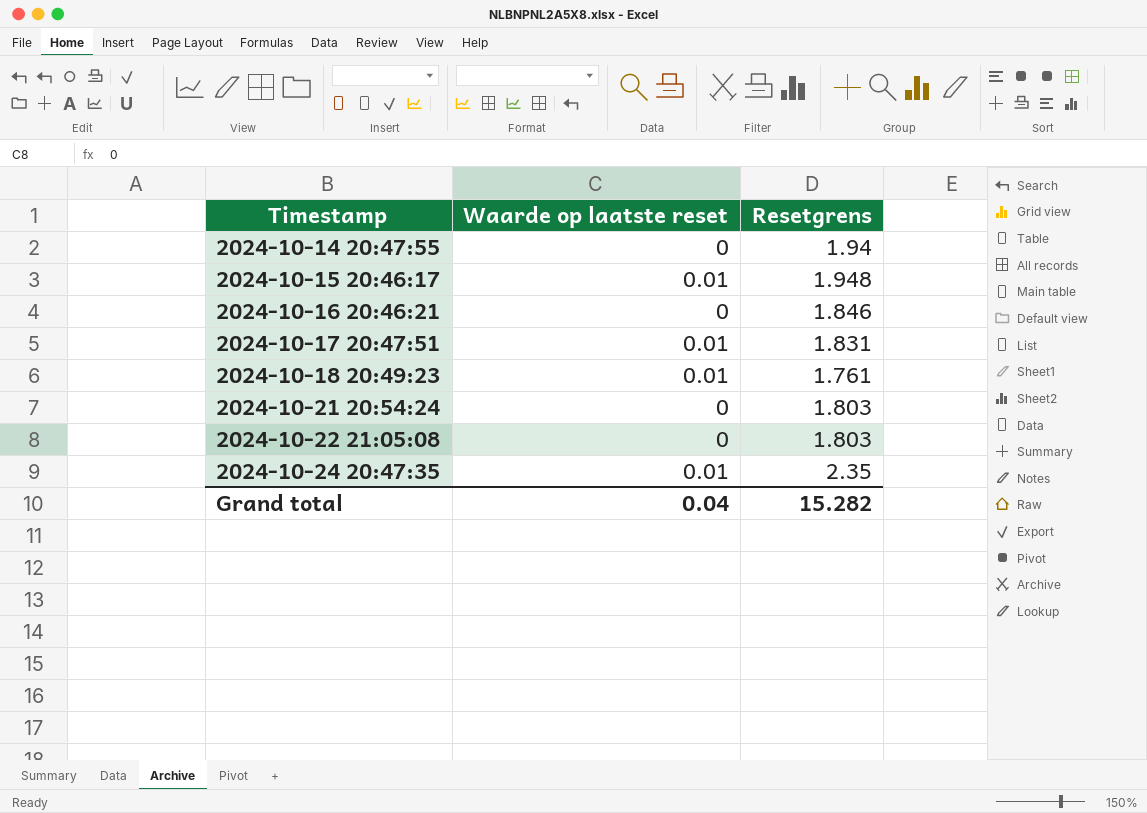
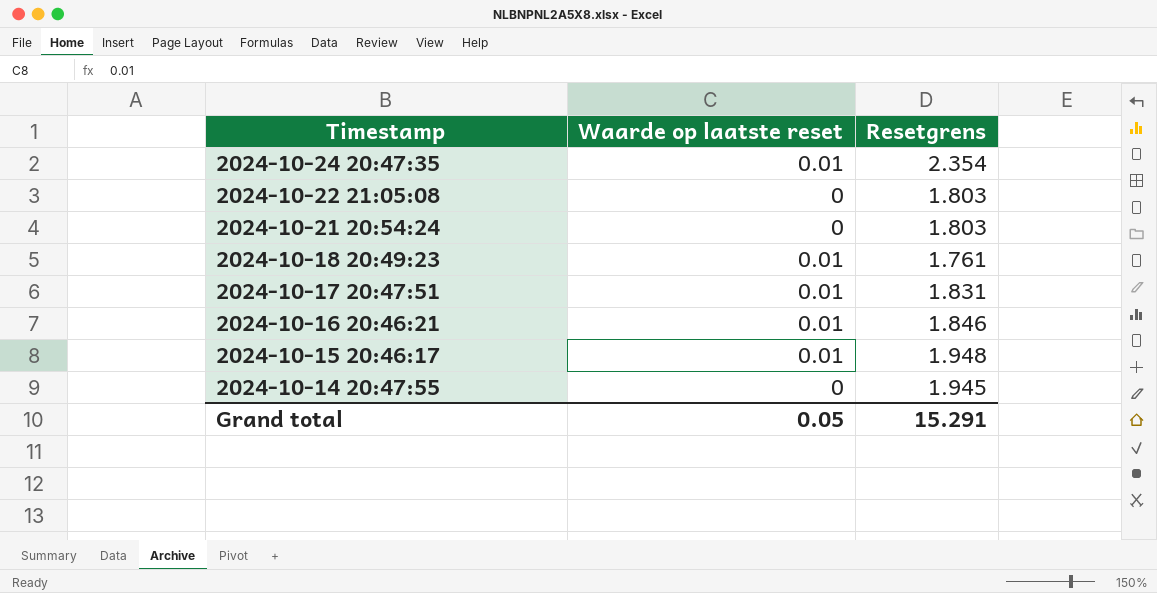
row order: Timestamp ascending -> Timestamp descending
2024-10-24 20:47:35 | Resetgrens: 2.35 -> 2.354
2024-10-16 20:46:21 | Waarde op laatste reset: 0 -> 0.01
2024-10-14 20:47:55 | Resetgrens: 1.94 -> 1.945
Grand total | Waarde op laatste reset: 0.04 -> 0.05
Grand total | Resetgrens: 15.282 -> 15.291

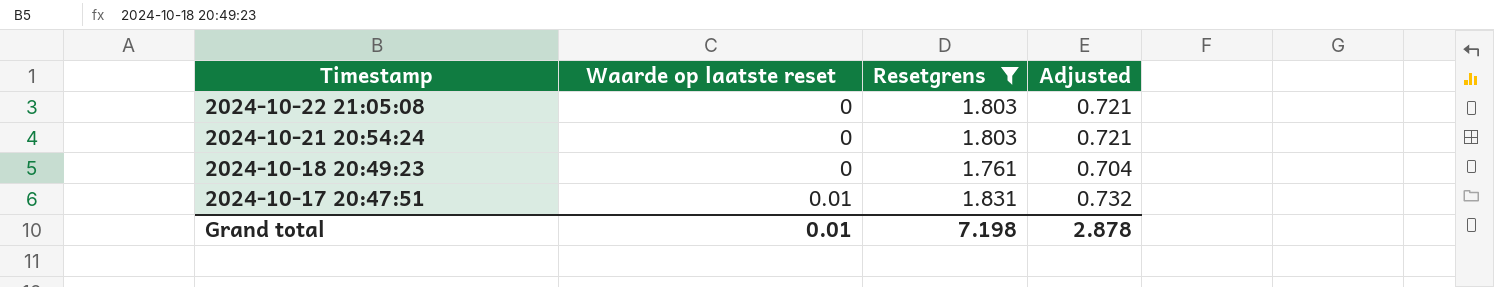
filter: none -> Resetgrens <= 1.831
column Adjusted | formula: none -> [Resetgrens] * 0.4
2024-10-18 20:49:23 | Waarde op laatste reset: 0.01 -> 0
Grand total | Waarde op laatste reset: 0.05 -> 0.01
Grand total | Resetgrens: 15.291 -> 7.198

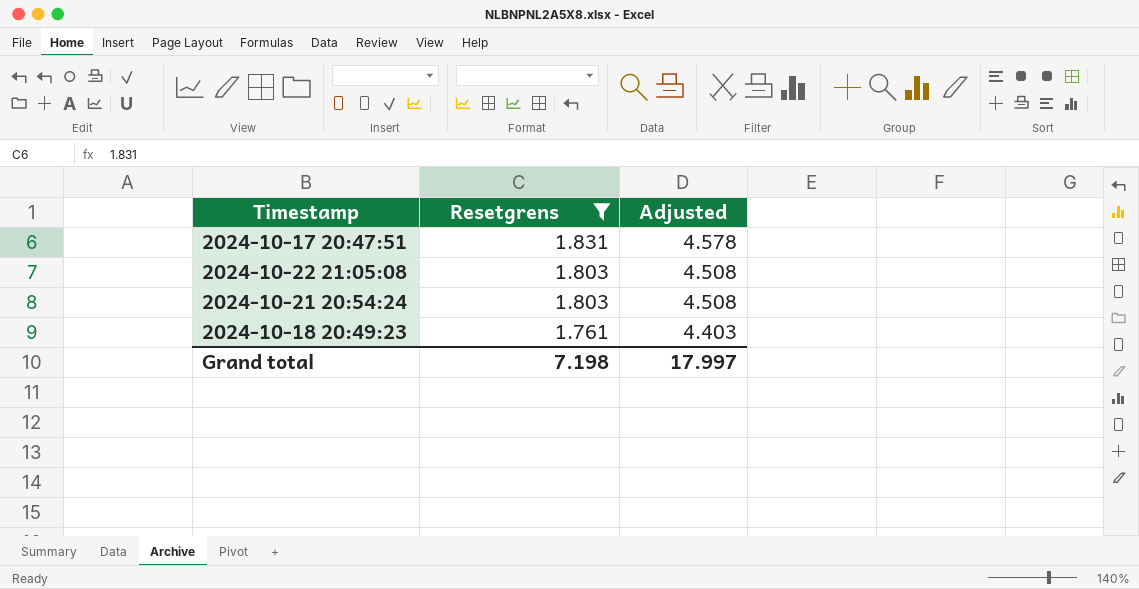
row order: Timestamp descending -> Resetgrens descending
column Waarde op laatste reset | position: 2 -> none
column Adjusted | formula: [Resetgrens] * 0.4 -> [Resetgrens] * 2.5
Grand total | Adjusted: 2.878 -> 17.997

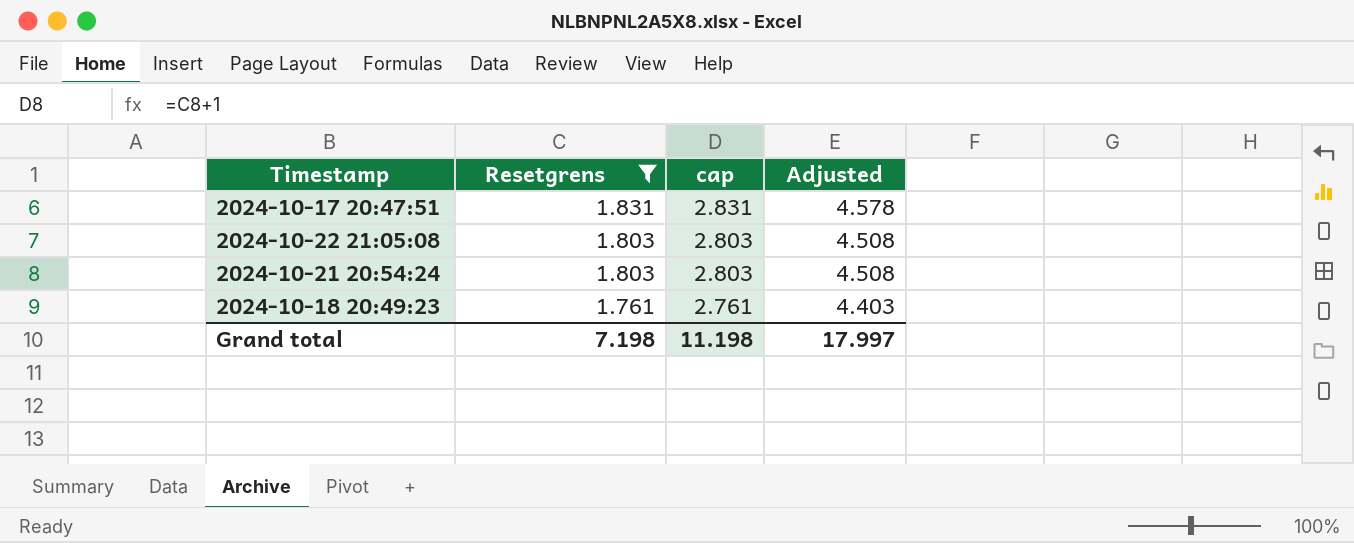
column cap | formula: none -> [Resetgrens] + 1

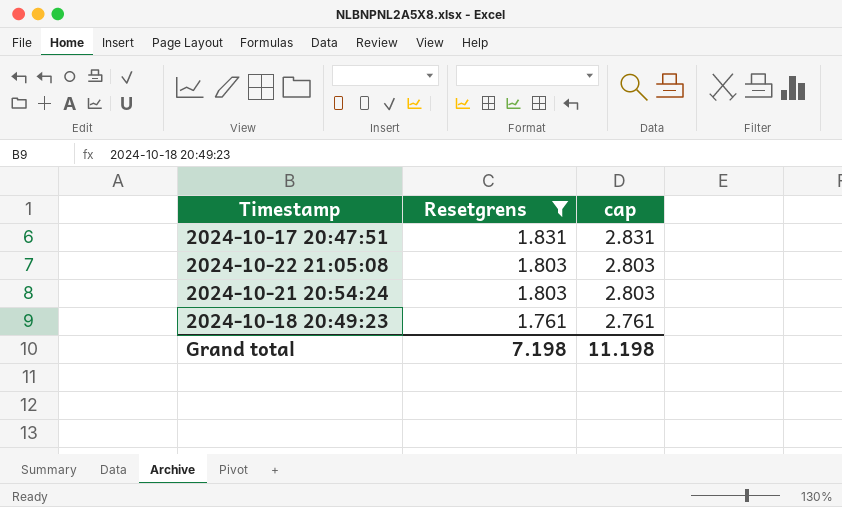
column Adjusted | formula: [Resetgrens] * 2.5 -> none

